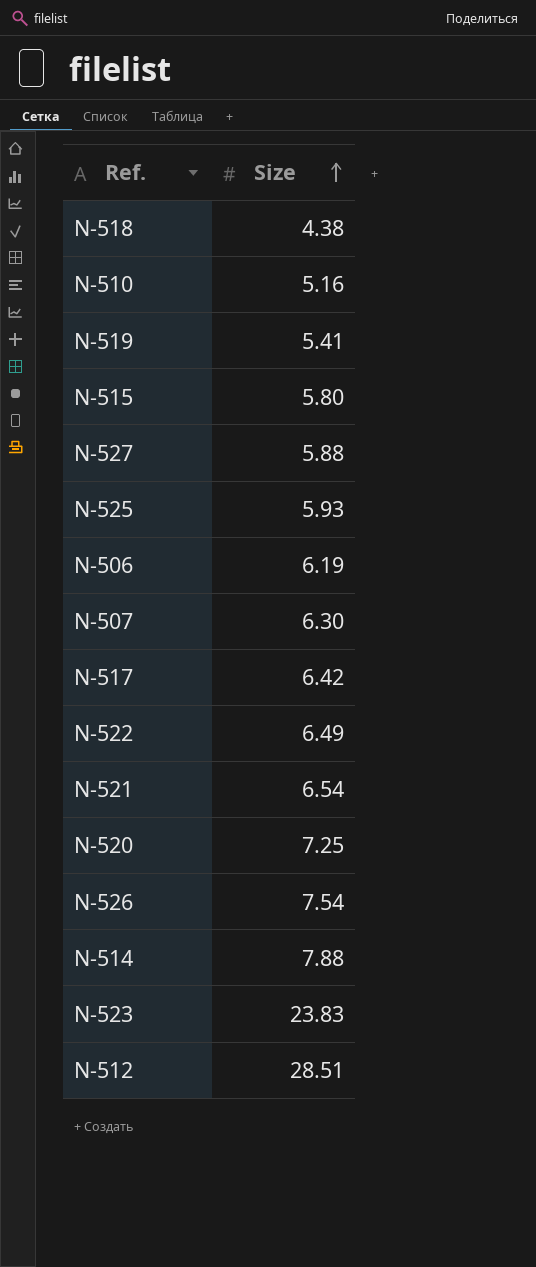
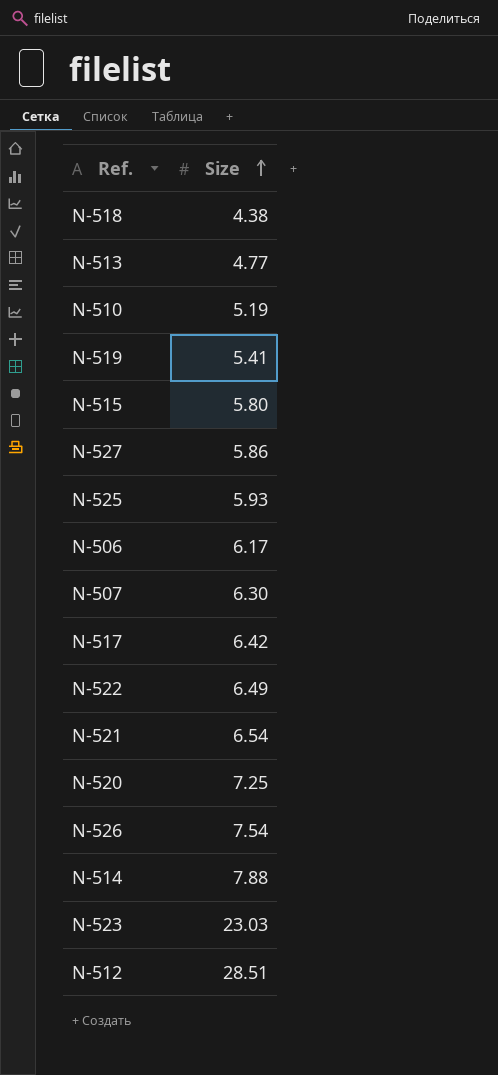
row N-513: none -> 4.77
N-510 | Size: 5.16 -> 5.19
N-527 | Size: 5.88 -> 5.86
N-506 | Size: 6.19 -> 6.17
N-523 | Size: 23.83 -> 23.03

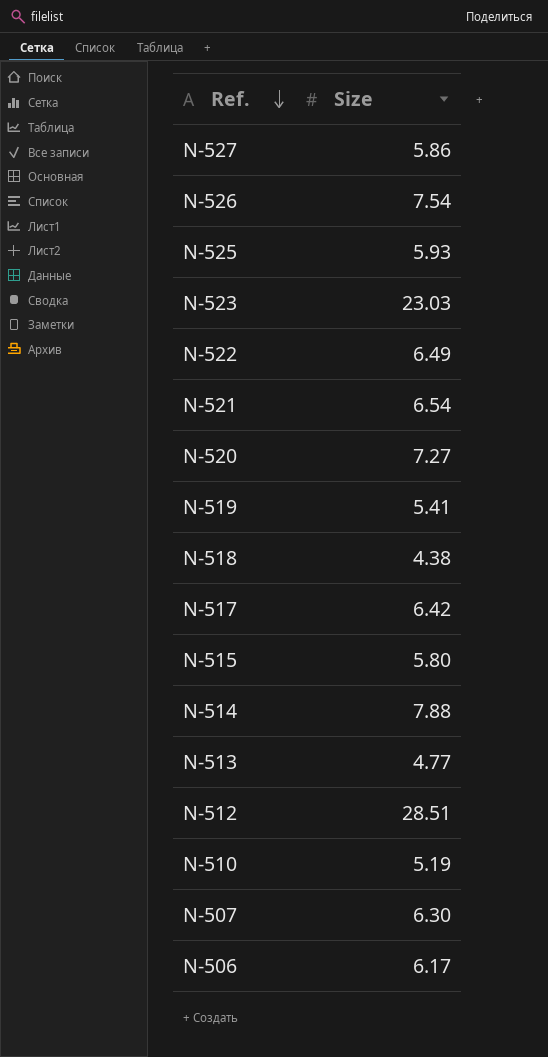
row order: Size ascending -> Ref. descending
N-520 | Size: 7.25 -> 7.27

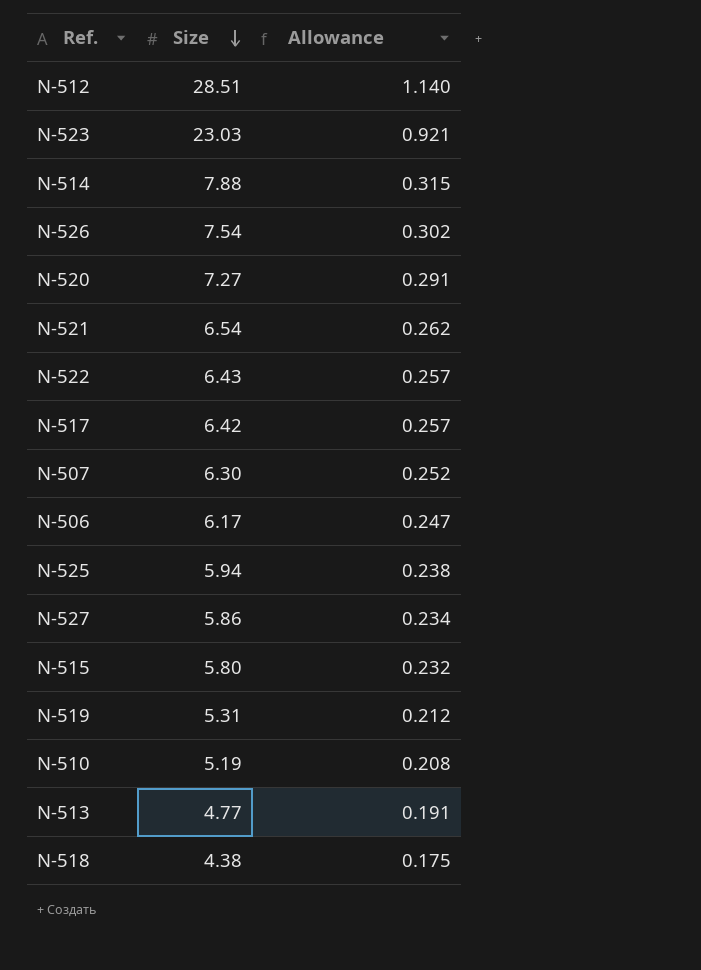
row order: Ref. descending -> Size descending
column Allowance | formula: none -> [Size] * 0.04
N-522 | Size: 6.49 -> 6.43
N-525 | Size: 5.93 -> 5.94
N-519 | Size: 5.41 -> 5.31

